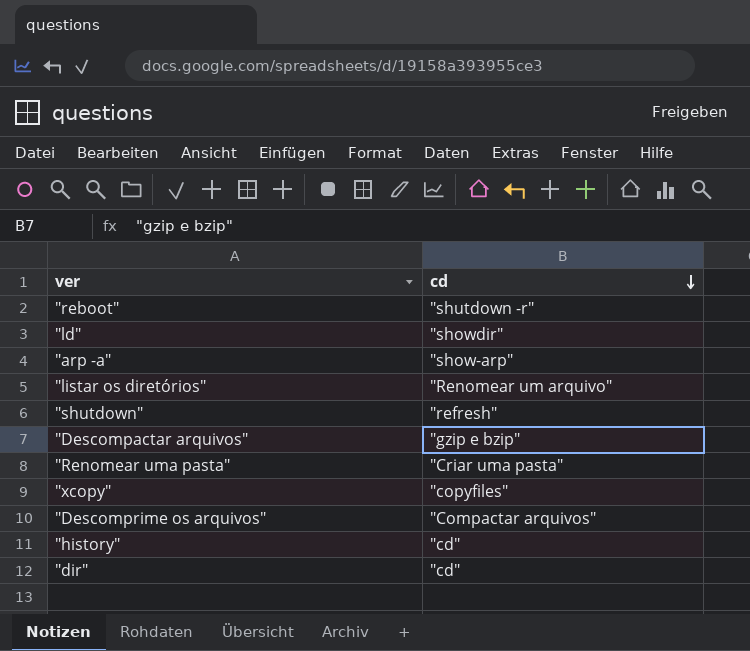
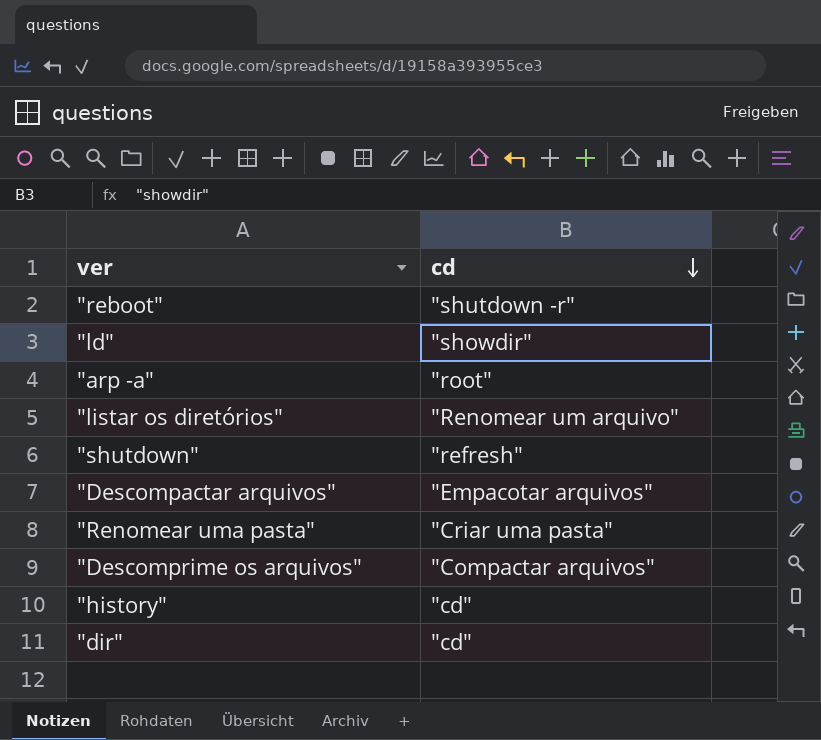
row "xcopy": "copyfiles" -> none
"arp -a" | cd: "show-arp" -> "root"
"Descompactar arquivos" | cd: "gzip e bzip" -> "Empacotar arquivos"

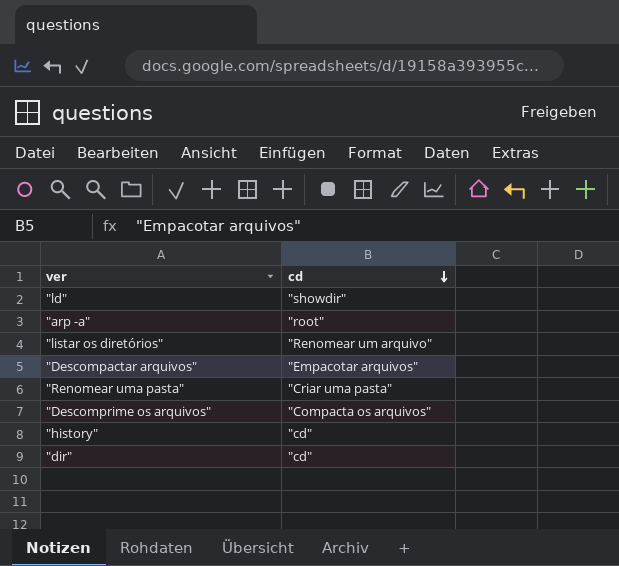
row "reboot": "shutdown -r" -> none
row "shutdown": "refresh" -> none
"Descomprime os arquivos" | cd: "Compactar arquivos" -> "Compacta os arquivos"

